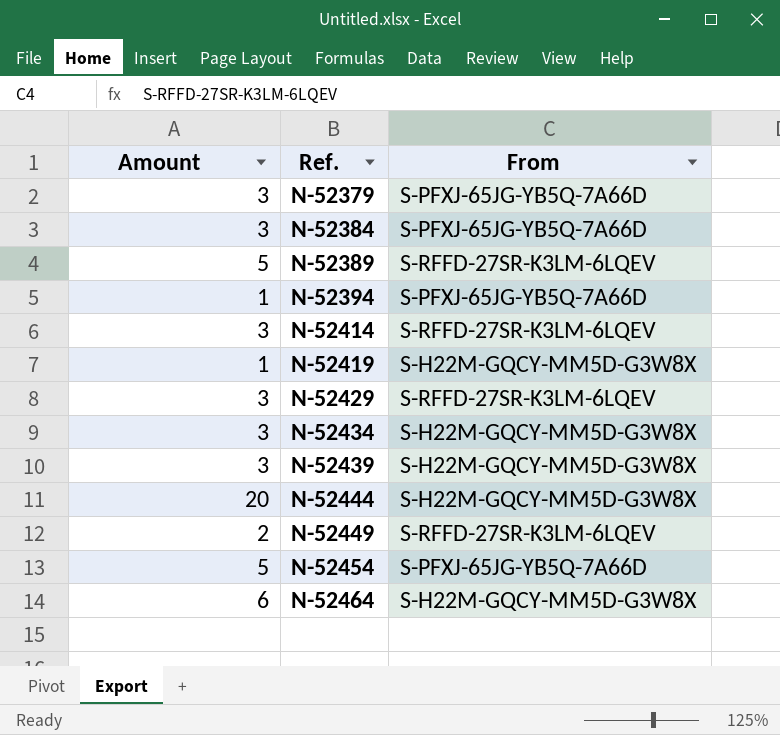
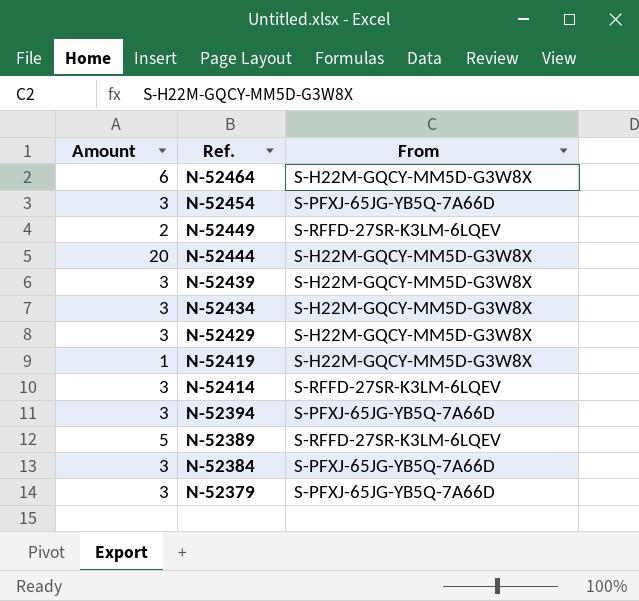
row order: Ref. ascending -> Ref. descending
N-52454 | Amount: 5 -> 3
N-52429 | From: S-RFFD-27SR-K3LM-6LQEV -> S-H22M-GQCY-MM5D-G3W8X
N-52394 | Amount: 1 -> 3

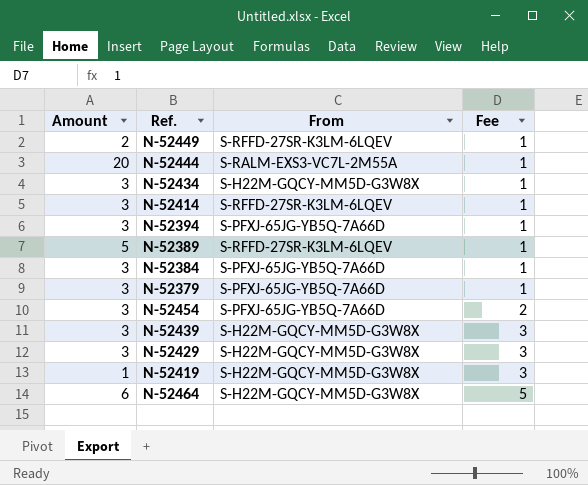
row order: Ref. descending -> Fee ascending
column Fee | position: none -> 4
N-52444 | From: S-H22M-GQCY-MM5D-G3W8X -> S-RALM-EXS3-VC7L-2M55A

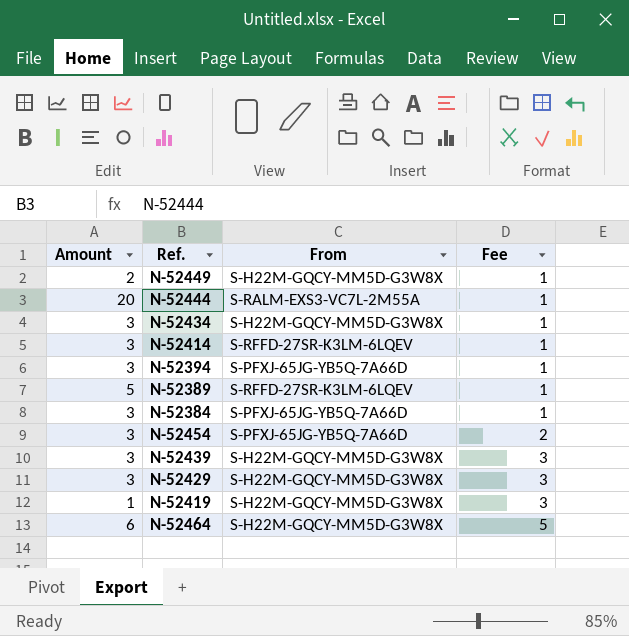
row N-52379: 3 | S-PFXJ-65JG-YB5Q-7A66D | 1 -> none
N-52449 | From: S-RFFD-27SR-K3LM-6LQEV -> S-H22M-GQCY-MM5D-G3W8X

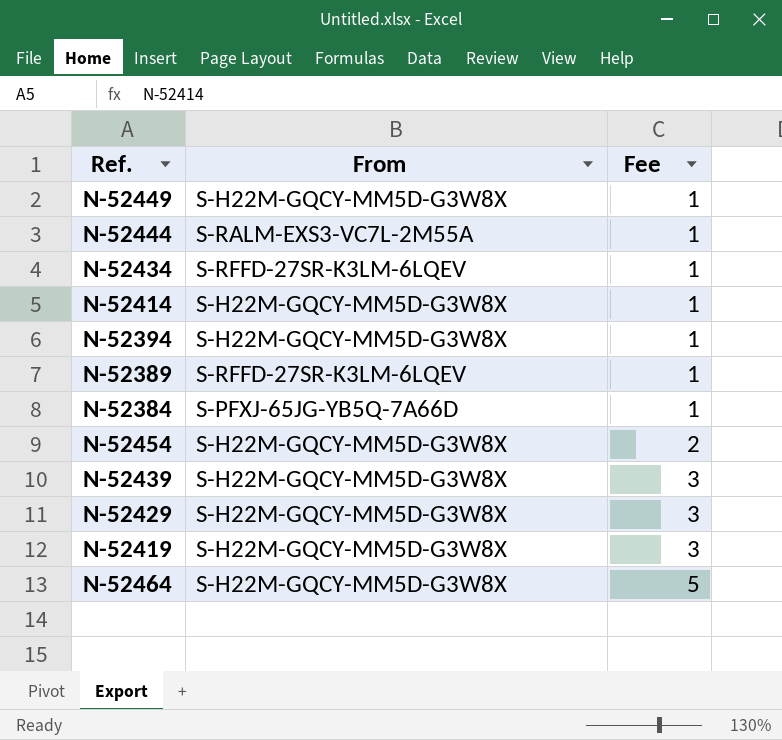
column Amount | position: 1 -> none
N-52434 | From: S-H22M-GQCY-MM5D-G3W8X -> S-RFFD-27SR-K3LM-6LQEV
N-52414 | From: S-RFFD-27SR-K3LM-6LQEV -> S-H22M-GQCY-MM5D-G3W8X
N-52394 | From: S-PFXJ-65JG-YB5Q-7A66D -> S-H22M-GQCY-MM5D-G3W8X
N-52454 | From: S-PFXJ-65JG-YB5Q-7A66D -> S-H22M-GQCY-MM5D-G3W8X

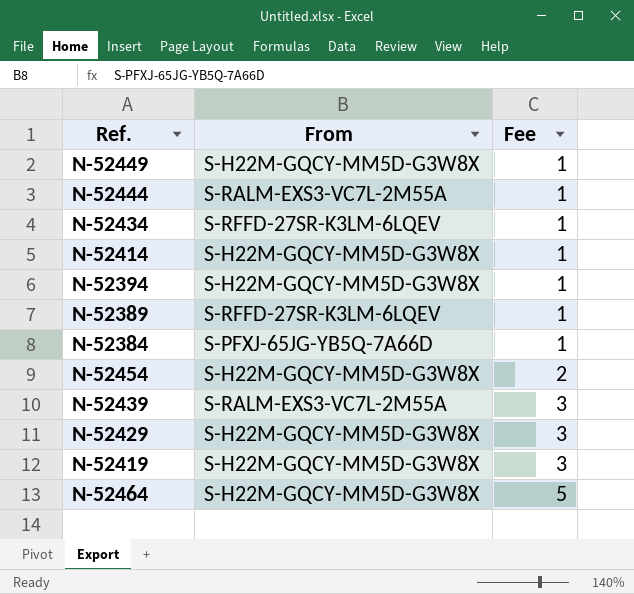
N-52439 | From: S-H22M-GQCY-MM5D-G3W8X -> S-RALM-EXS3-VC7L-2M55A

